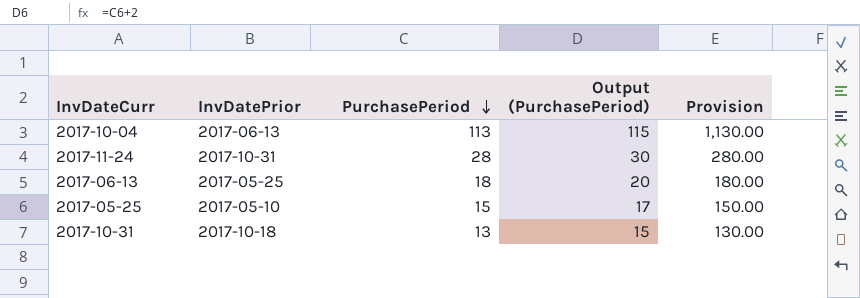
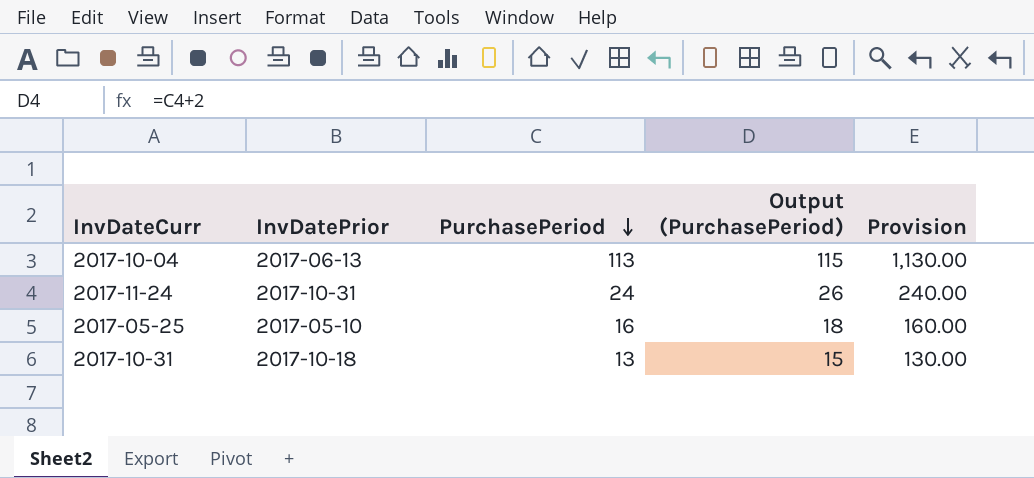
row 2017-06-13: 2017-05-25 | 18 | 20 | 180.00 -> none
2017-11-24 | PurchasePeriod: 28 -> 24
2017-11-24 | Output (PurchasePeriod): 30 -> 26
2017-11-24 | Provision: 280.00 -> 240.00
2017-05-25 | PurchasePeriod: 15 -> 16
2017-05-25 | Output (PurchasePeriod): 17 -> 18
2017-05-25 | Provision: 150.00 -> 160.00

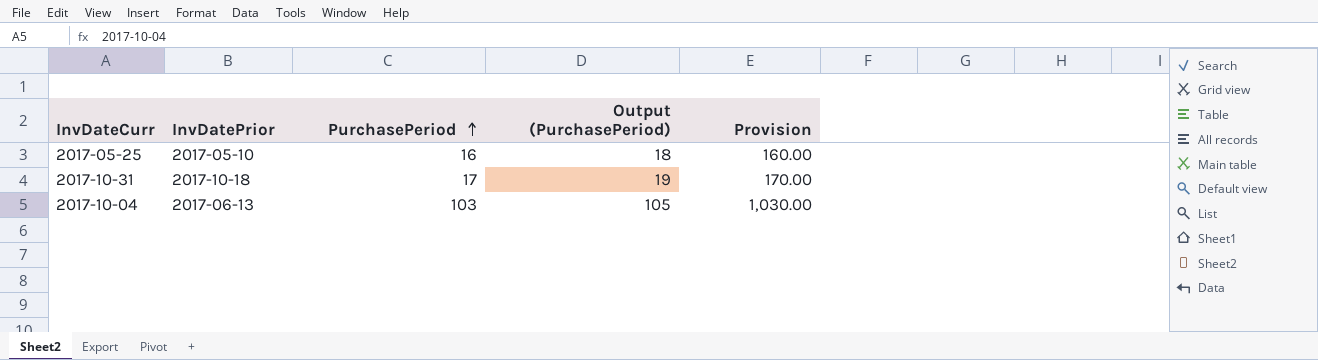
row order: PurchasePeriod descending -> PurchasePeriod ascending
row 2017-11-24: 2017-10-31 | 24 | 26 | 240.00 -> none
2017-10-31 | PurchasePeriod: 13 -> 17
2017-10-31 | Output (PurchasePeriod): 15 -> 19
2017-10-31 | Provision: 130.00 -> 170.00
2017-10-04 | PurchasePeriod: 113 -> 103
2017-10-04 | Output (PurchasePeriod): 115 -> 105
2017-10-04 | Provision: 1,130.00 -> 1,030.00

